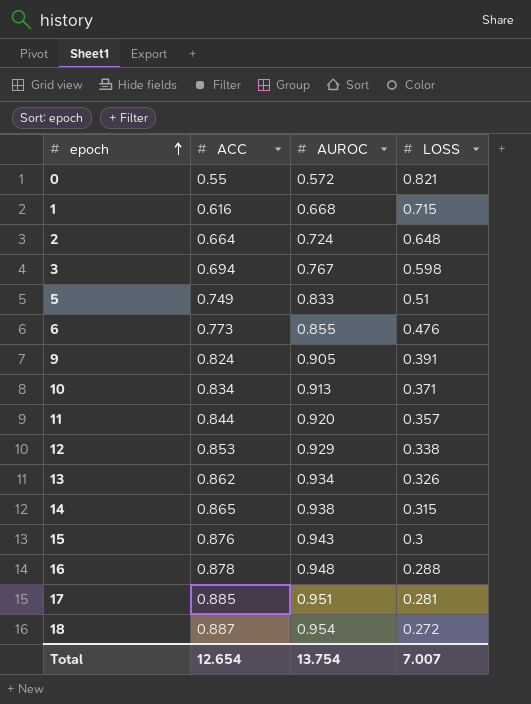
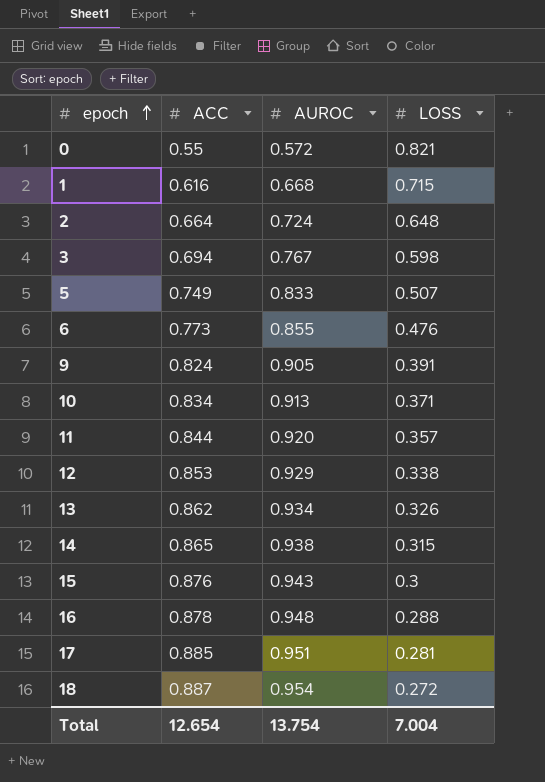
5 | LOSS: 0.51 -> 0.507
Total | LOSS: 7.007 -> 7.004

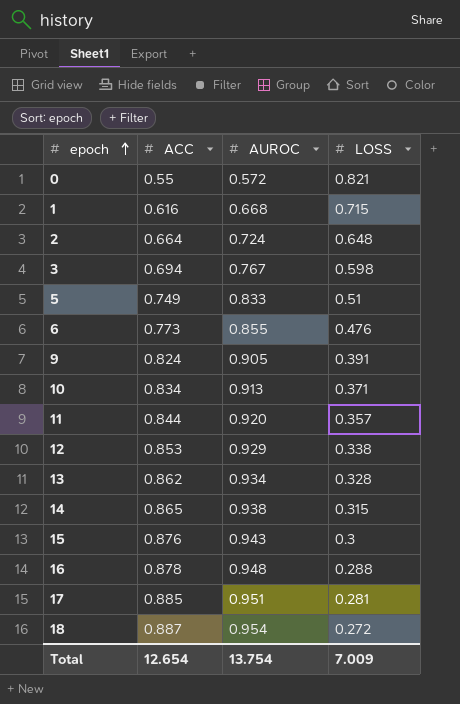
5 | LOSS: 0.507 -> 0.51
13 | LOSS: 0.326 -> 0.328
Total | LOSS: 7.004 -> 7.009

